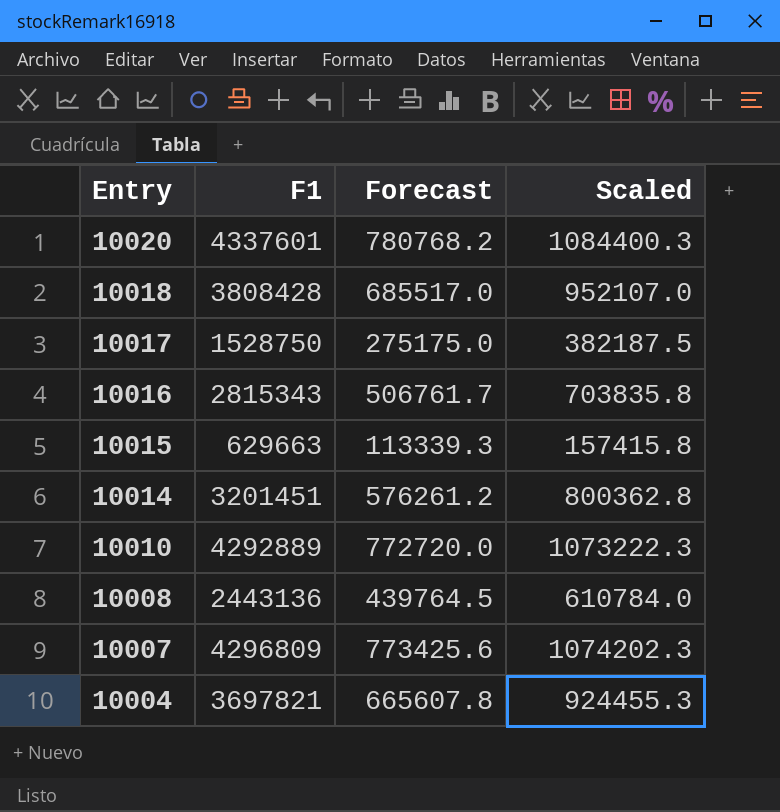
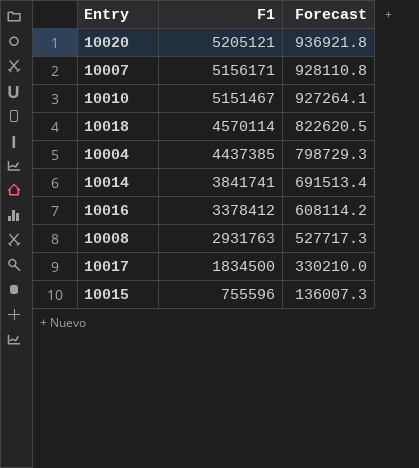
row order: Entry descending -> F1 descending
column Scaled | formula: [F1] * 0.25 -> none
10020 | F1: 4337601 -> 5205121
10020 | Forecast: 780768.2 -> 936921.8
10007 | F1: 4296809 -> 5156171
10007 | Forecast: 773425.6 -> 928110.8
10010 | F1: 4292889 -> 5151467
10010 | Forecast: 772720.0 -> 927264.1
10018 | F1: 3808428 -> 4570114
10018 | Forecast: 685517.0 -> 822620.5
10004 | F1: 3697821 -> 4437385
10004 | Forecast: 665607.8 -> 798729.3
10014 | F1: 3201451 -> 3841741
10014 | Forecast: 576261.2 -> 691513.4
10016 | F1: 2815343 -> 3378412
10016 | Forecast: 506761.7 -> 608114.2
10008 | F1: 2443136 -> 2931763
10008 | Forecast: 439764.5 -> 527717.3
10017 | F1: 1528750 -> 1834500
10017 | Forecast: 275175.0 -> 330210.0
10015 | F1: 629663 -> 755596
10015 | Forecast: 113339.3 -> 136007.3

